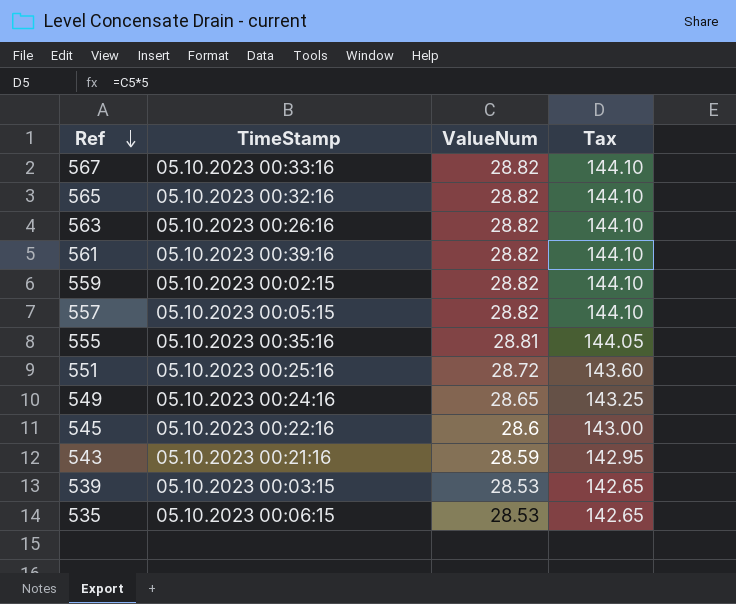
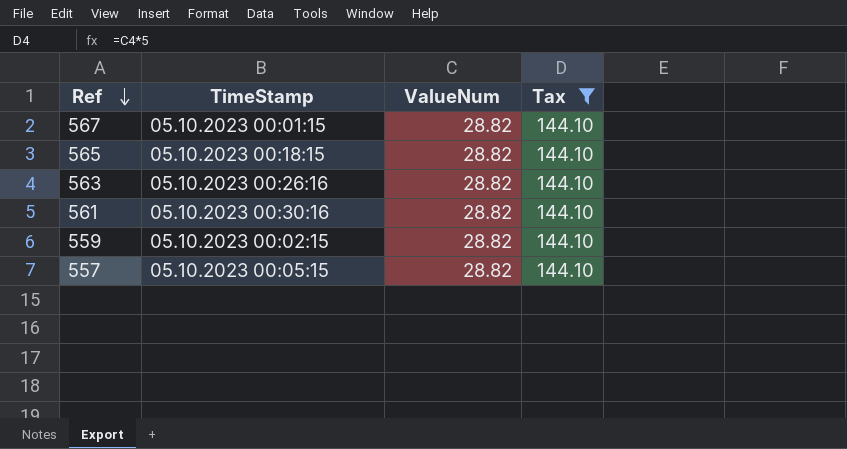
filter: none -> Tax = 144.10
567 | TimeStamp: 05.10.2023 00:33:16 -> 05.10.2023 00:01:15
565 | TimeStamp: 05.10.2023 00:32:16 -> 05.10.2023 00:18:15
561 | TimeStamp: 05.10.2023 00:39:16 -> 05.10.2023 00:30:16

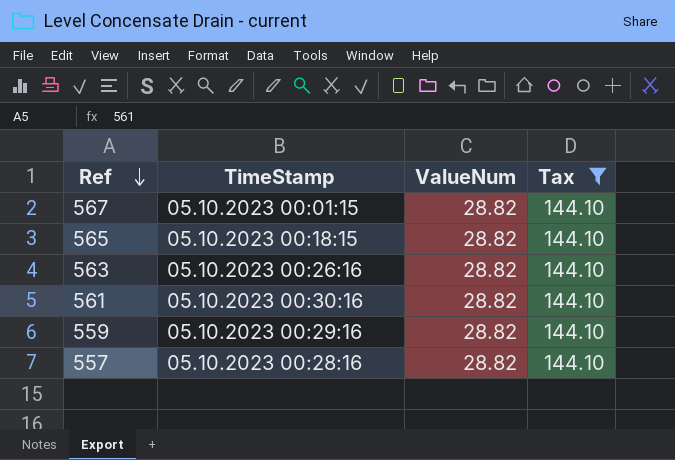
559 | TimeStamp: 05.10.2023 00:02:15 -> 05.10.2023 00:29:16
557 | TimeStamp: 05.10.2023 00:05:15 -> 05.10.2023 00:28:16

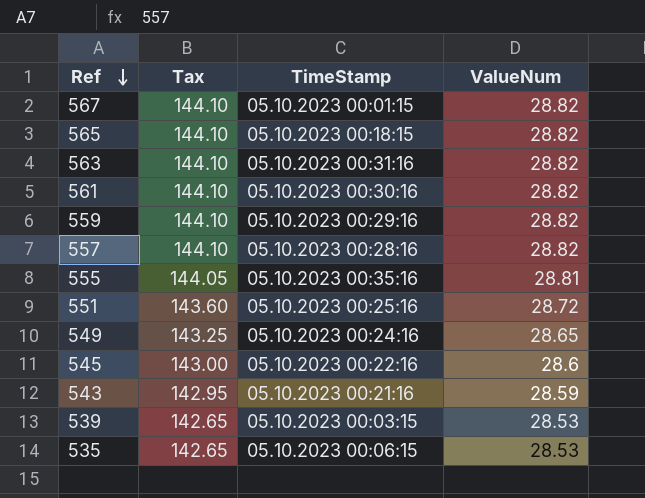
filter: Tax = 144.10 -> none
column Tax | position: 4 -> 2
563 | TimeStamp: 05.10.2023 00:26:16 -> 05.10.2023 00:31:16

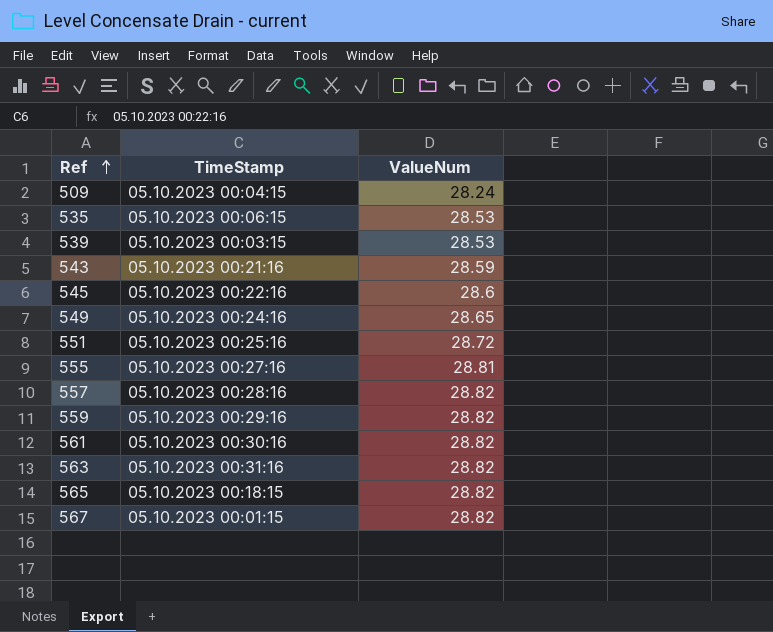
row order: Ref descending -> Ref ascending
column Tax | formula: [ValueNum] * 5 -> none
row 509: none -> 05.10.2023 00:04:15 | 28.24
555 | TimeStamp: 05.10.2023 00:35:16 -> 05.10.2023 00:27:16

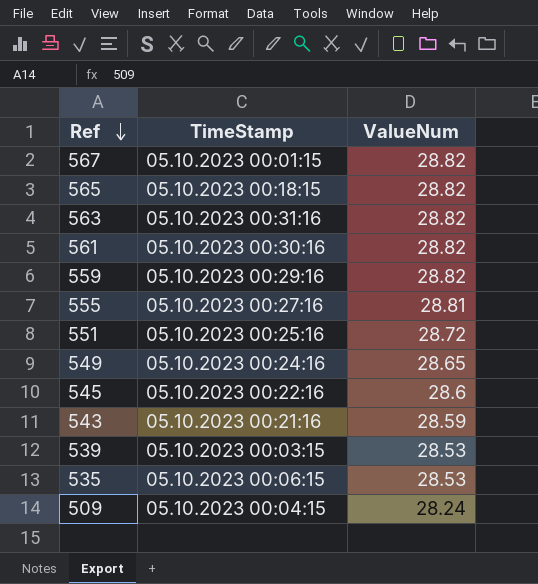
row order: Ref ascending -> Ref descending
row 557: 05.10.2023 00:28:16 | 28.82 -> none

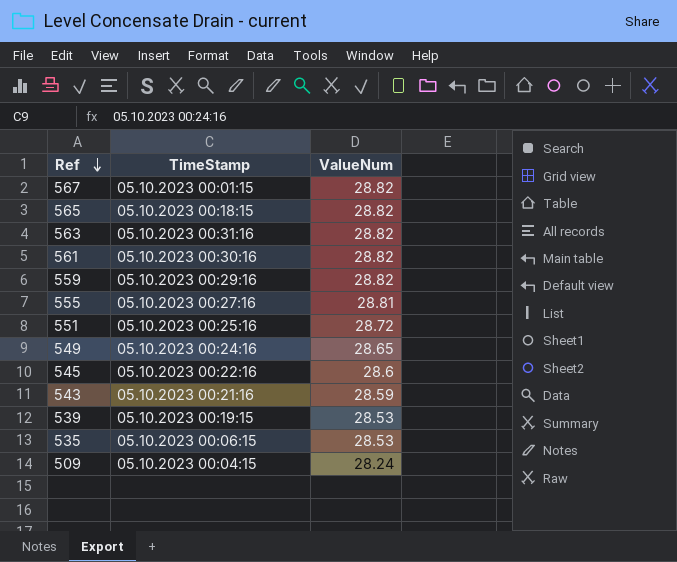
539 | TimeStamp: 05.10.2023 00:03:15 -> 05.10.2023 00:19:15

